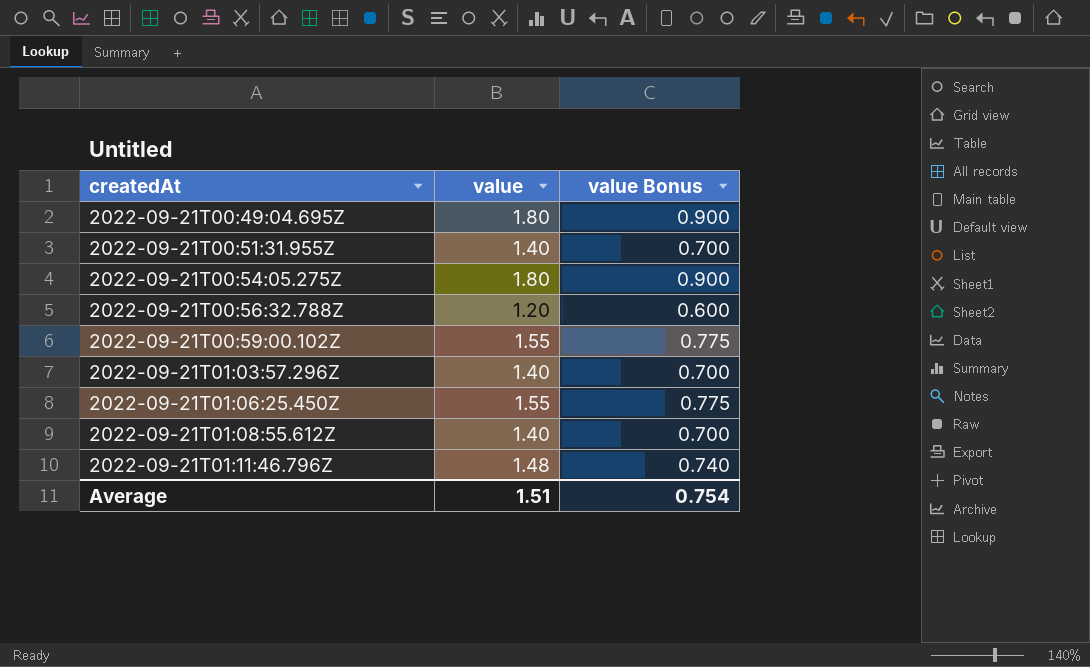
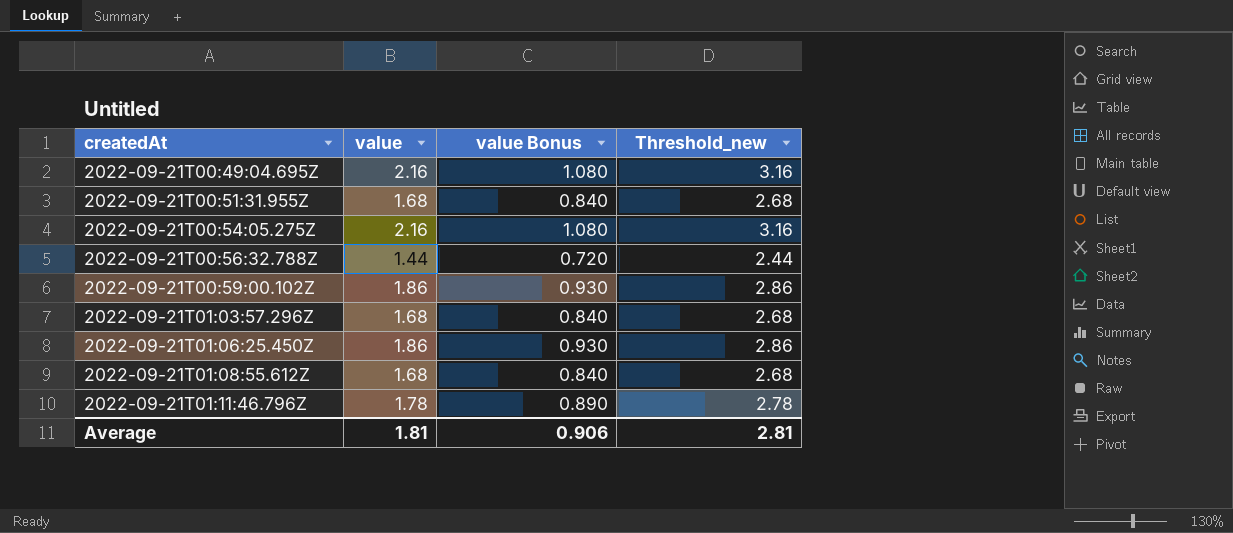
column Threshold_new | formula: none -> [value] + 1
2022-09-21T00:49:04.695Z | value: 1.80 -> 2.16
2022-09-21T00:49:04.695Z | value Bonus: 0.900 -> 1.080
2022-09-21T00:51:31.955Z | value: 1.40 -> 1.68
2022-09-21T00:51:31.955Z | value Bonus: 0.700 -> 0.840
2022-09-21T00:54:05.275Z | value: 1.80 -> 2.16
2022-09-21T00:54:05.275Z | value Bonus: 0.900 -> 1.080
2022-09-21T00:56:32.788Z | value: 1.20 -> 1.44
2022-09-21T00:56:32.788Z | value Bonus: 0.600 -> 0.720
2022-09-21T00:59:00.102Z | value: 1.55 -> 1.86
2022-09-21T00:59:00.102Z | value Bonus: 0.775 -> 0.930
2022-09-21T01:03:57.296Z | value: 1.40 -> 1.68
2022-09-21T01:03:57.296Z | value Bonus: 0.700 -> 0.840
2022-09-21T01:06:25.450Z | value: 1.55 -> 1.86
2022-09-21T01:06:25.450Z | value Bonus: 0.775 -> 0.930
2022-09-21T01:08:55.612Z | value: 1.40 -> 1.68
2022-09-21T01:08:55.612Z | value Bonus: 0.700 -> 0.840
2022-09-21T01:11:46.796Z | value: 1.48 -> 1.78
2022-09-21T01:11:46.796Z | value Bonus: 0.740 -> 0.890
Average | value: 1.51 -> 1.81
Average | value Bonus: 0.754 -> 0.906

